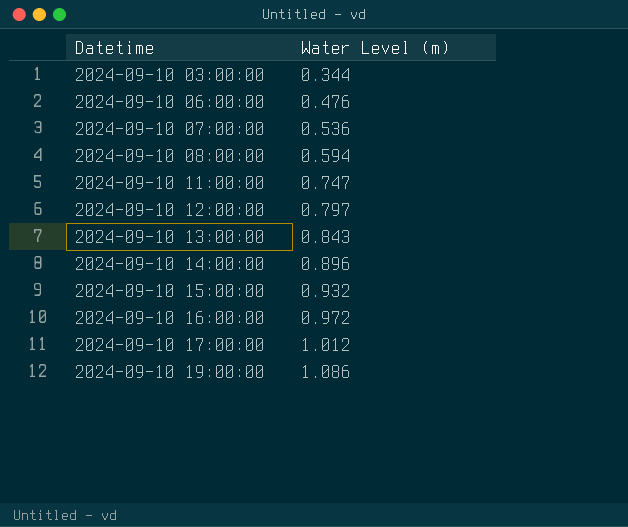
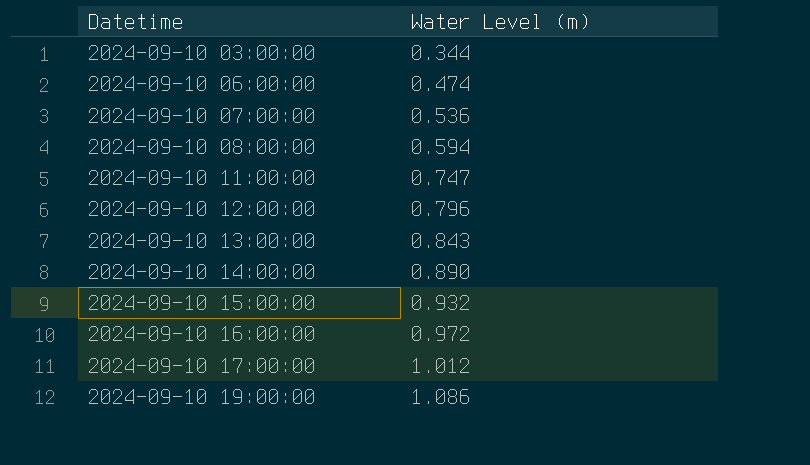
2024-09-10 06:00:00 | Water Level (m): 0.476 -> 0.474
2024-09-10 12:00:00 | Water Level (m): 0.797 -> 0.796
2024-09-10 14:00:00 | Water Level (m): 0.896 -> 0.890

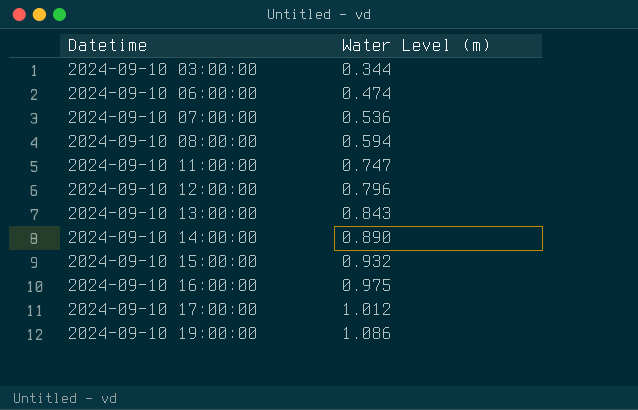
2024-09-10 16:00:00 | Water Level (m): 0.972 -> 0.975

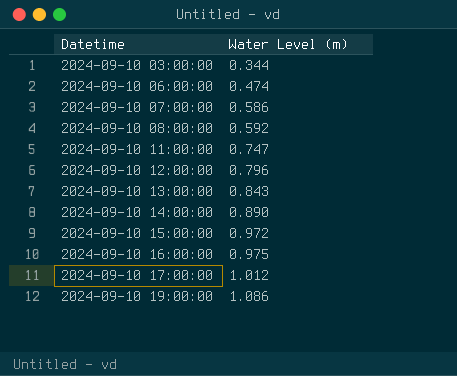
2024-09-10 07:00:00 | Water Level (m): 0.536 -> 0.586
2024-09-10 08:00:00 | Water Level (m): 0.594 -> 0.592
2024-09-10 15:00:00 | Water Level (m): 0.932 -> 0.972

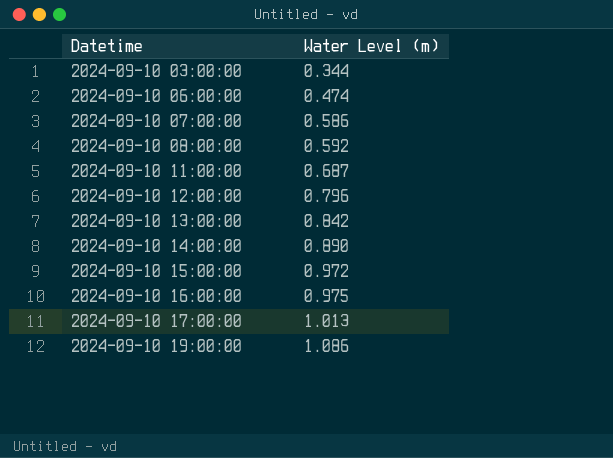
2024-09-10 11:00:00 | Water Level (m): 0.747 -> 0.687
2024-09-10 13:00:00 | Water Level (m): 0.843 -> 0.842
2024-09-10 17:00:00 | Water Level (m): 1.012 -> 1.013

